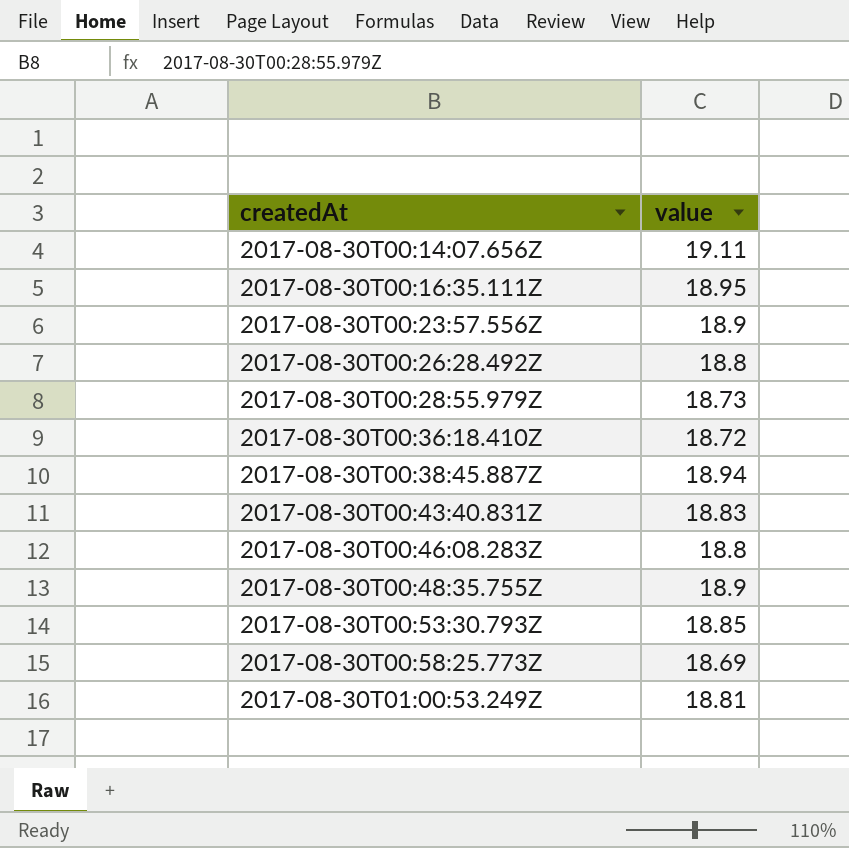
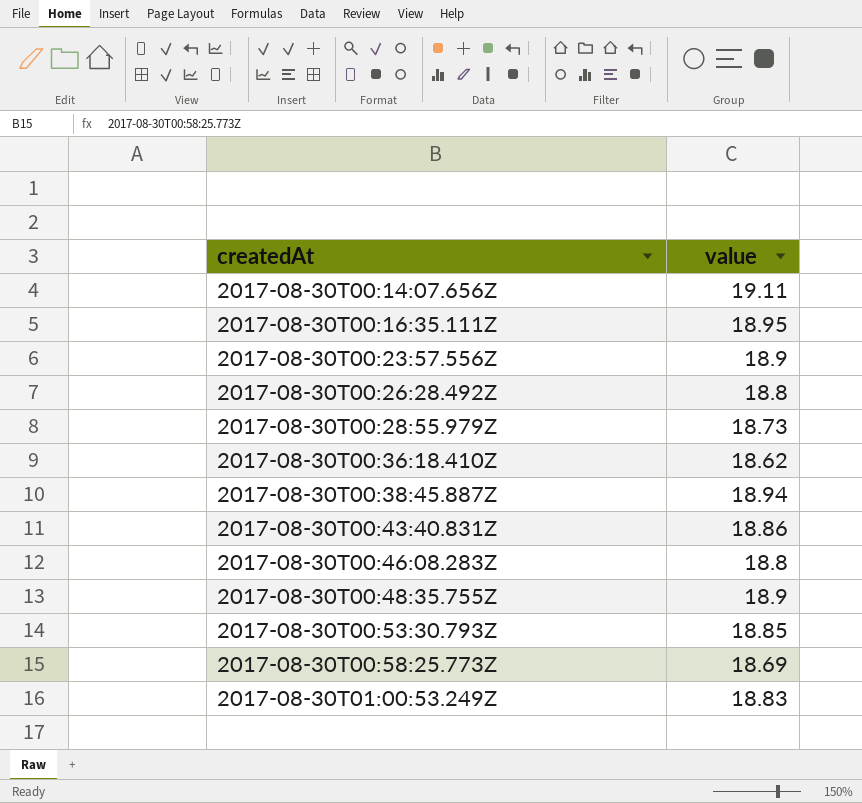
2017-08-30T00:36:18.410Z | value: 18.72 -> 18.62
2017-08-30T00:43:40.831Z | value: 18.83 -> 18.86
2017-08-30T01:00:53.249Z | value: 18.81 -> 18.83

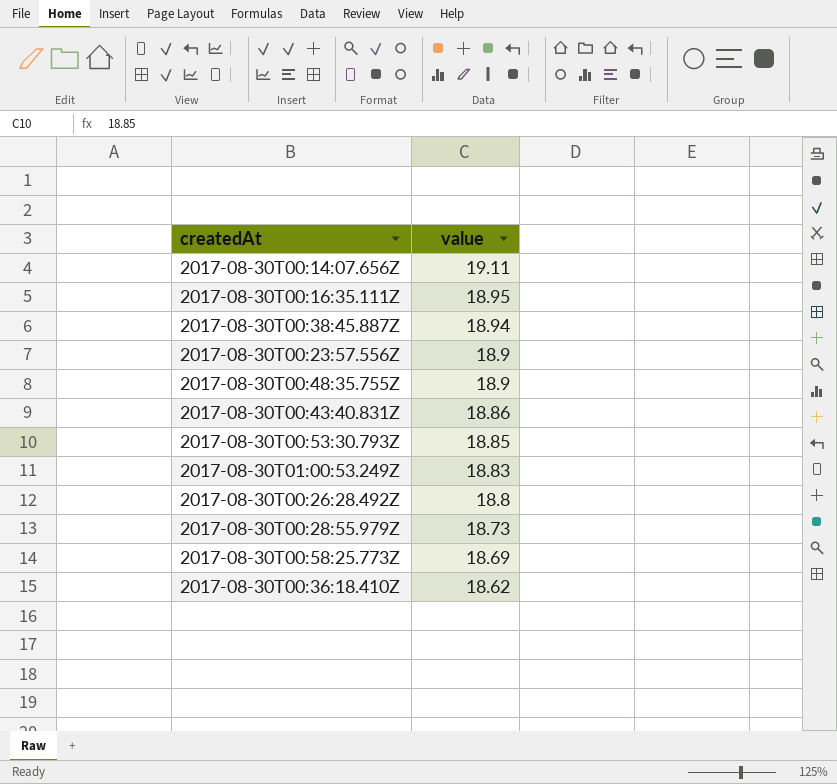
row order: createdAt ascending -> value descending
row 2017-08-30T00:46:08.283Z: 18.8 -> none

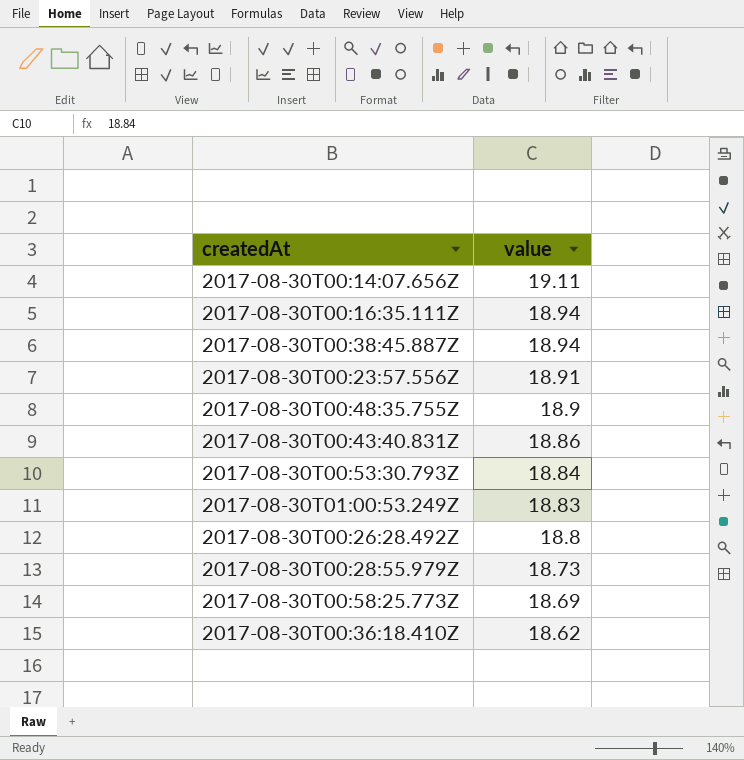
2017-08-30T00:16:35.111Z | value: 18.95 -> 18.94
2017-08-30T00:23:57.556Z | value: 18.9 -> 18.91
2017-08-30T00:53:30.793Z | value: 18.85 -> 18.84

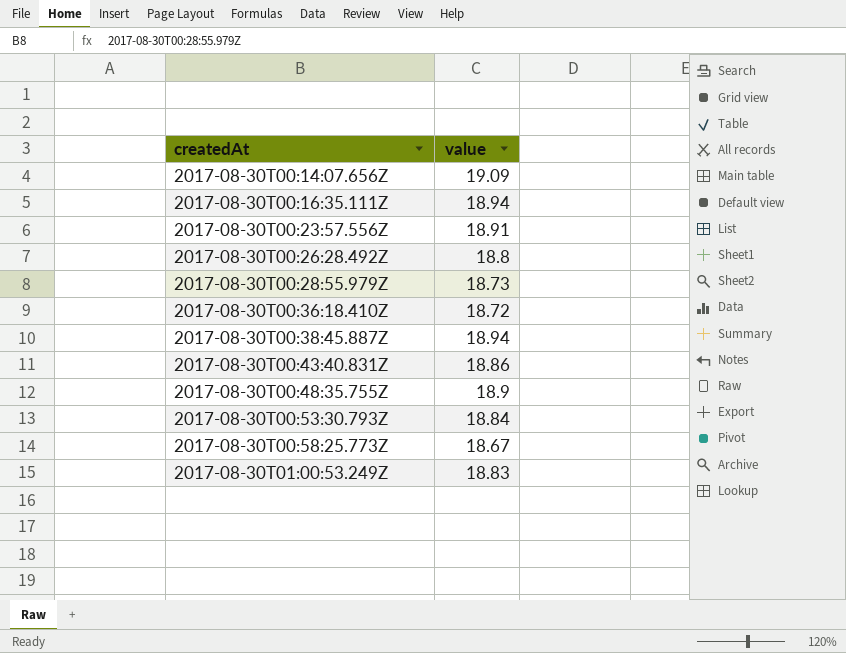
row order: value descending -> createdAt ascending
2017-08-30T00:14:07.656Z | value: 19.11 -> 19.09
2017-08-30T00:36:18.410Z | value: 18.62 -> 18.72
2017-08-30T00:58:25.773Z | value: 18.69 -> 18.67

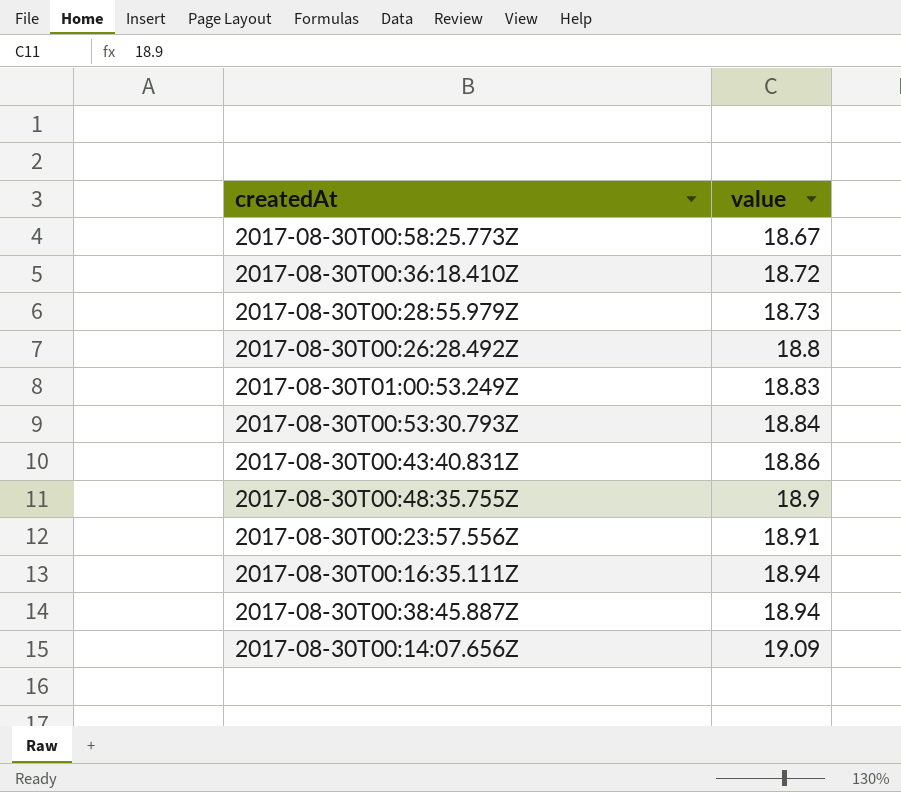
row order: createdAt ascending -> value ascending

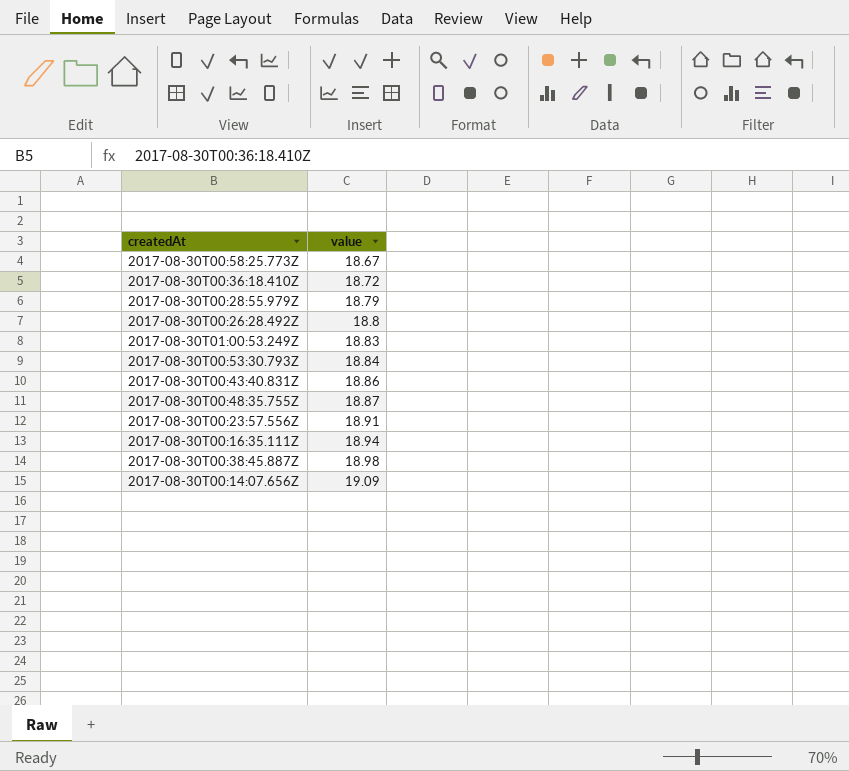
2017-08-30T00:28:55.979Z | value: 18.73 -> 18.79
2017-08-30T00:48:35.755Z | value: 18.9 -> 18.87
2017-08-30T00:38:45.887Z | value: 18.94 -> 18.98

